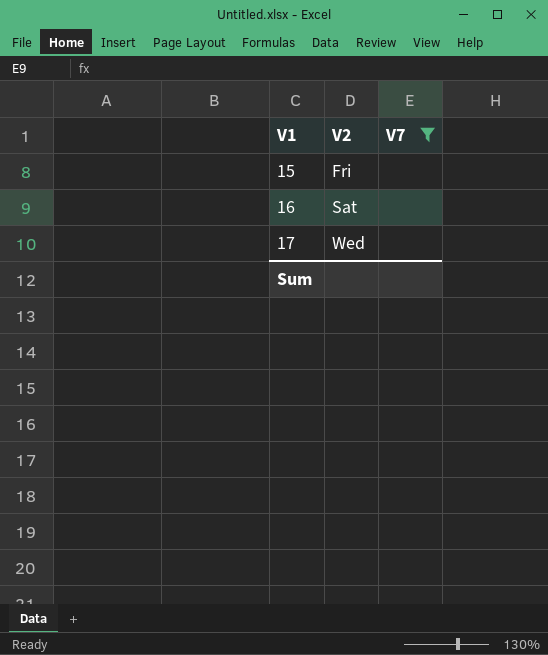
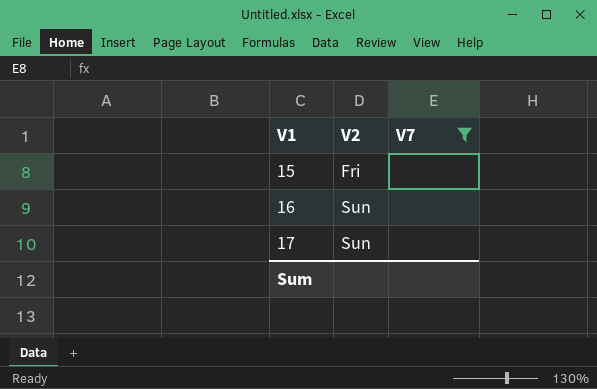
16 | V2: Sat -> Sun
17 | V2: Wed -> Sun

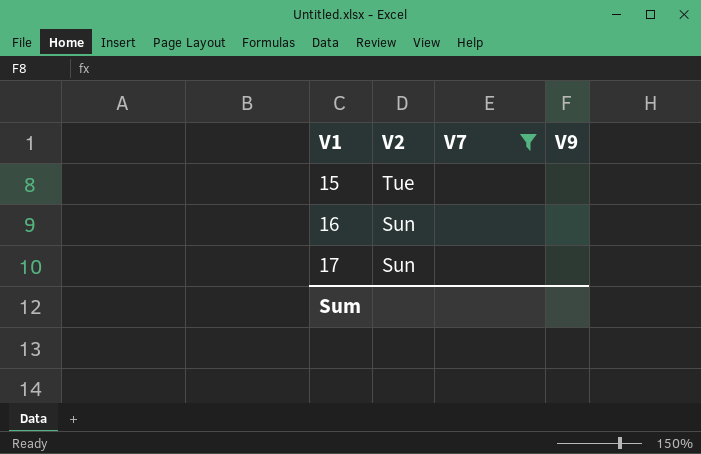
column V9 | position: none -> 4
15 | V2: Fri -> Tue

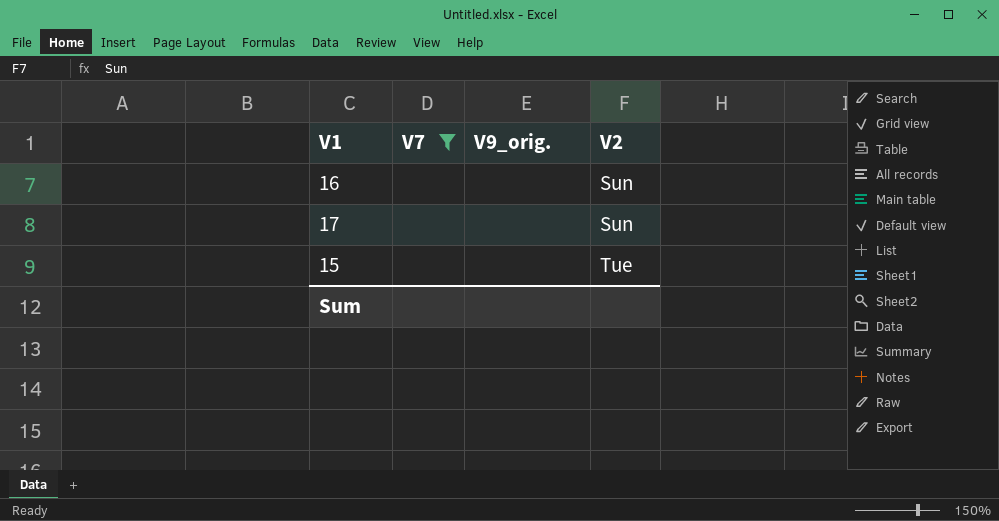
row order: V1 ascending -> V2 ascending
column name: V9 -> V9_orig.
column V2 | position: 2 -> 4

